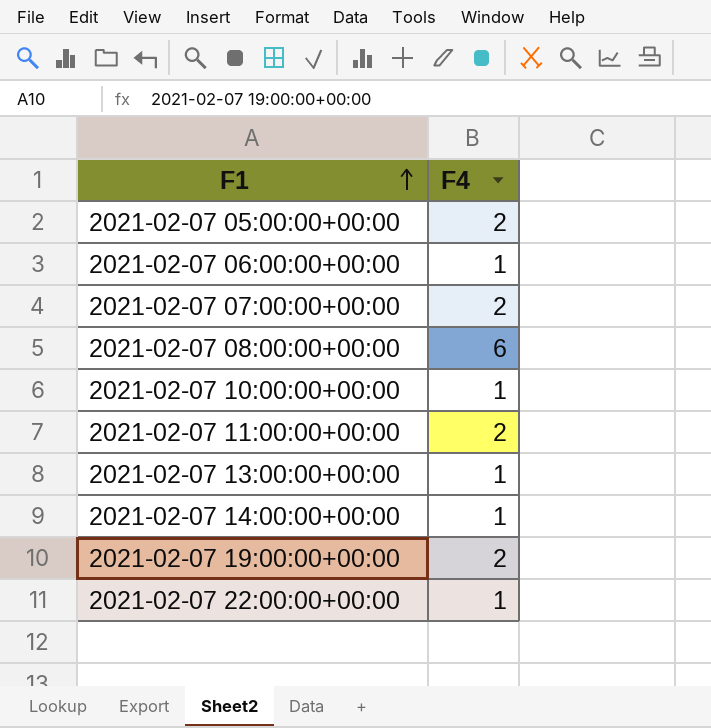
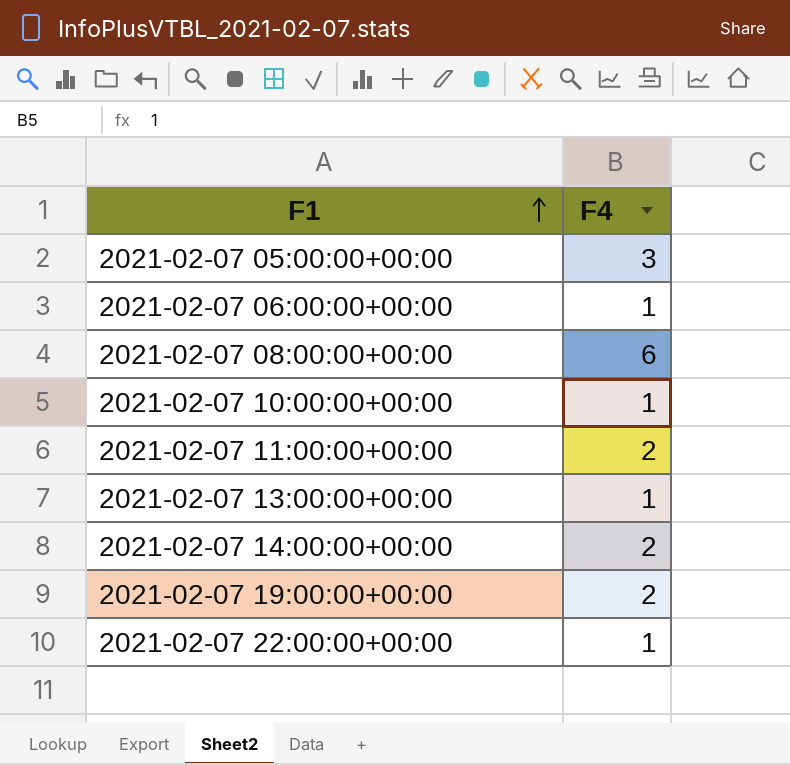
row 2021-02-07 07:00:00+00:00: 2 -> none
2021-02-07 05:00:00+00:00 | F4: 2 -> 3
2021-02-07 14:00:00+00:00 | F4: 1 -> 2

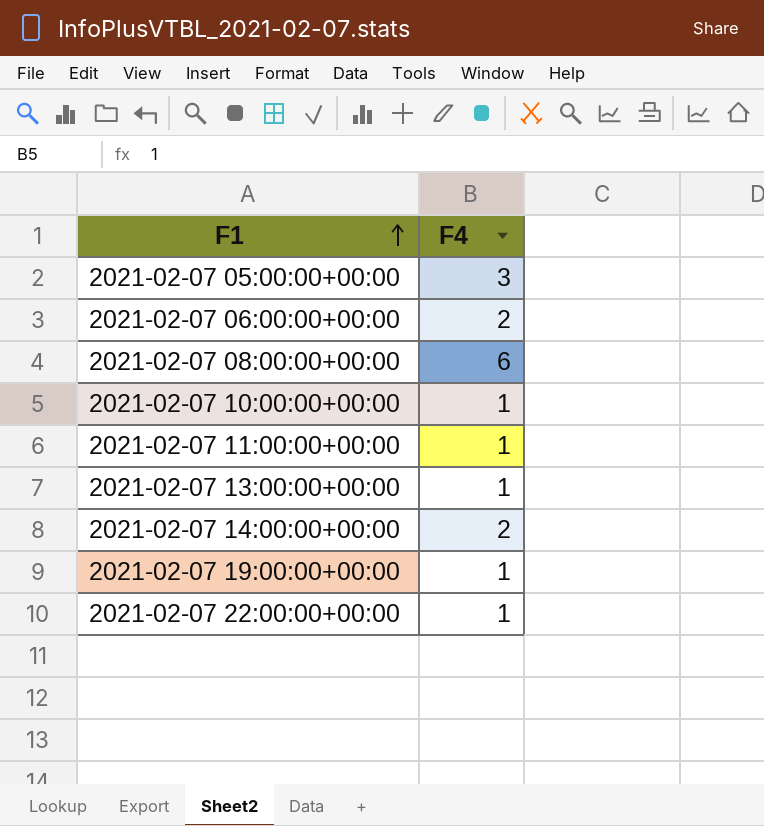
2021-02-07 06:00:00+00:00 | F4: 1 -> 2
2021-02-07 11:00:00+00:00 | F4: 2 -> 1
2021-02-07 19:00:00+00:00 | F4: 2 -> 1

